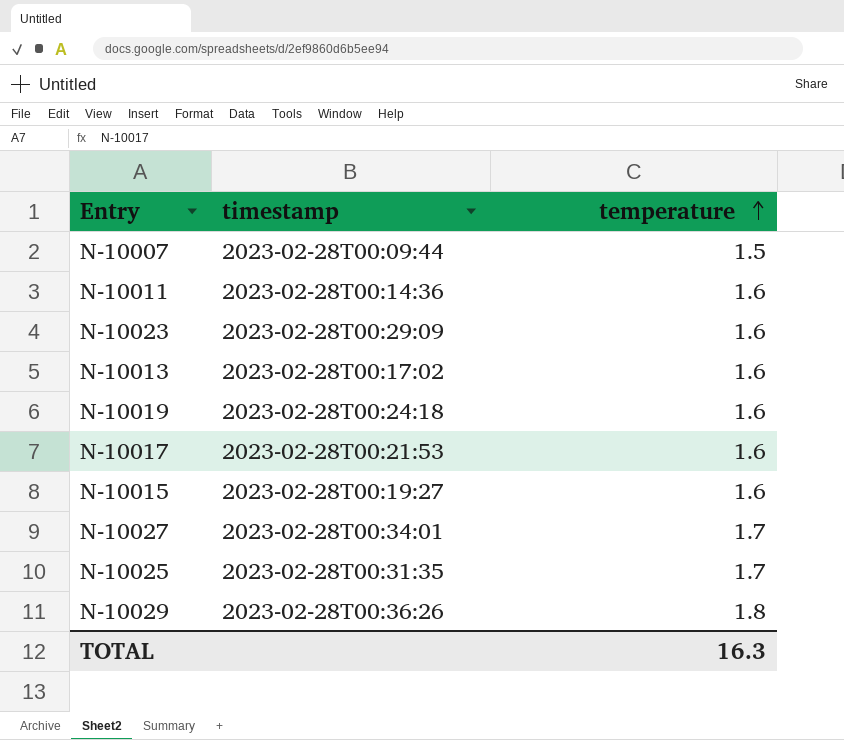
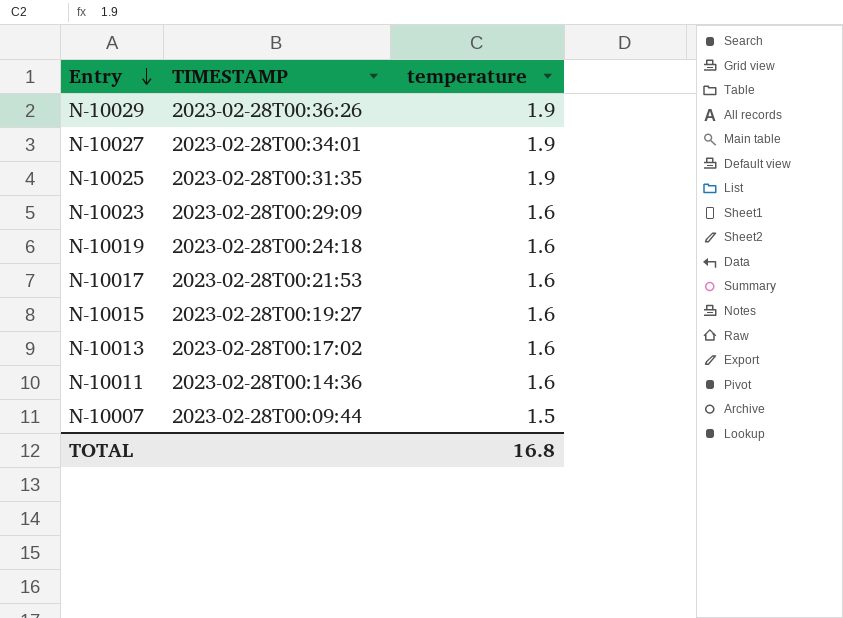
row order: temperature ascending -> Entry descending
column name: timestamp -> TIMESTAMP
N-10029 | temperature: 1.8 -> 1.9
N-10027 | temperature: 1.7 -> 1.9
N-10025 | temperature: 1.7 -> 1.9
TOTAL | temperature: 16.3 -> 16.8

